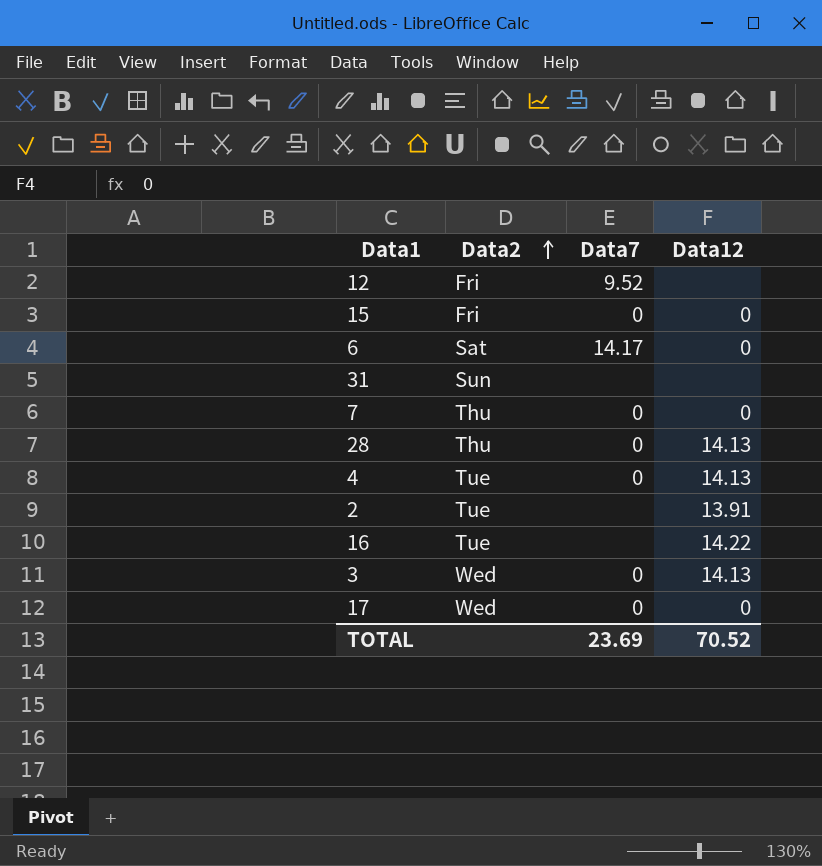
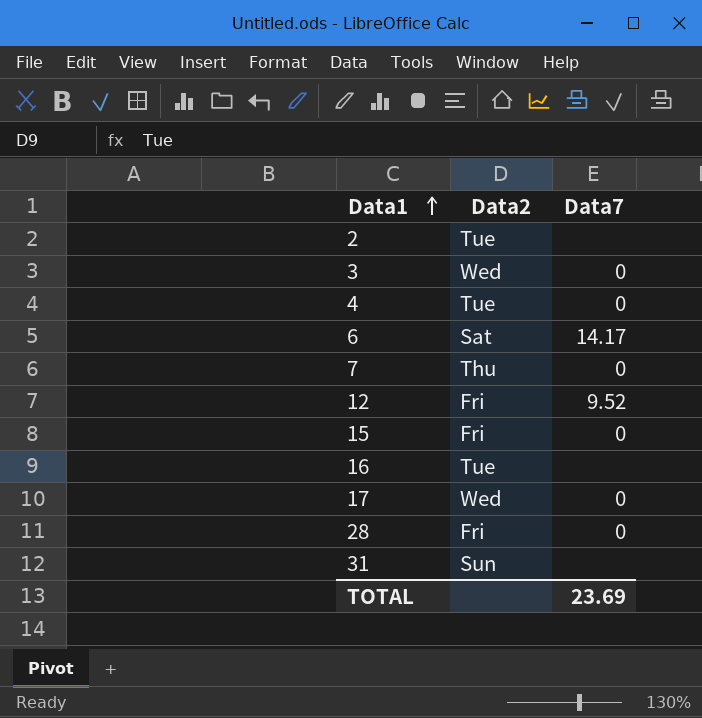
row order: Data2 ascending -> Data1 ascending
column Data12 | position: 4 -> none
28 | Data2: Thu -> Fri

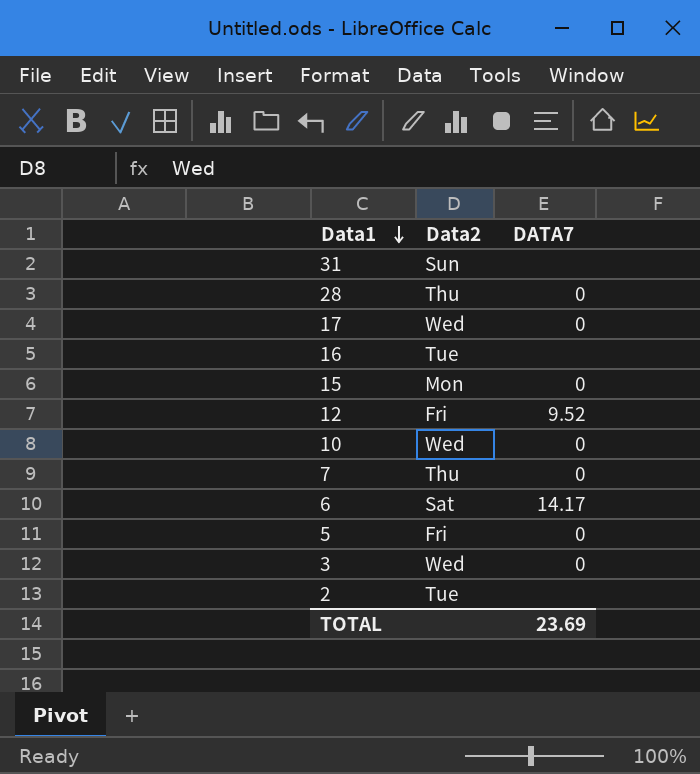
row order: Data1 ascending -> Data1 descending
column name: Data7 -> DATA7
row 4: Tue | 0 -> none
28 | Data2: Fri -> Thu
15 | Data2: Fri -> Mon
row 10: none -> Wed | 0
row 5: none -> Fri | 0

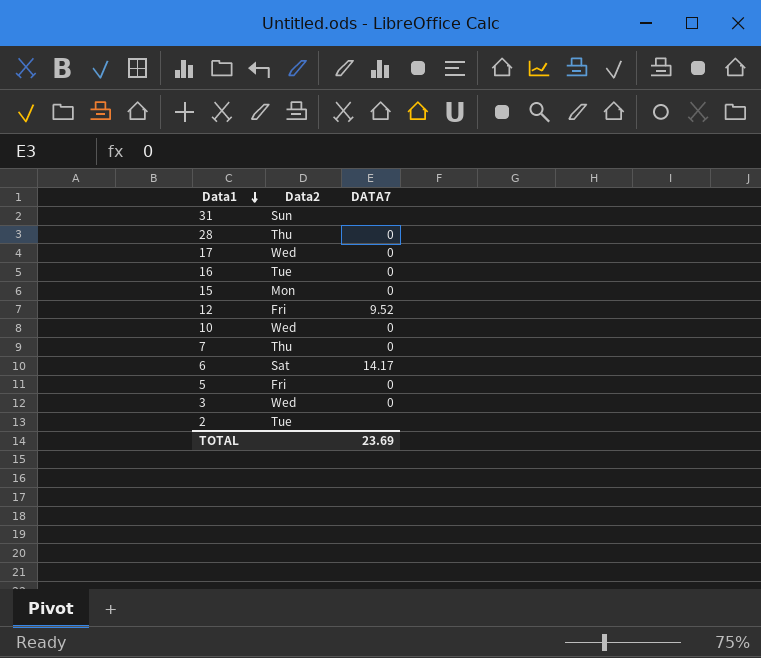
16 | DATA7: none -> 0

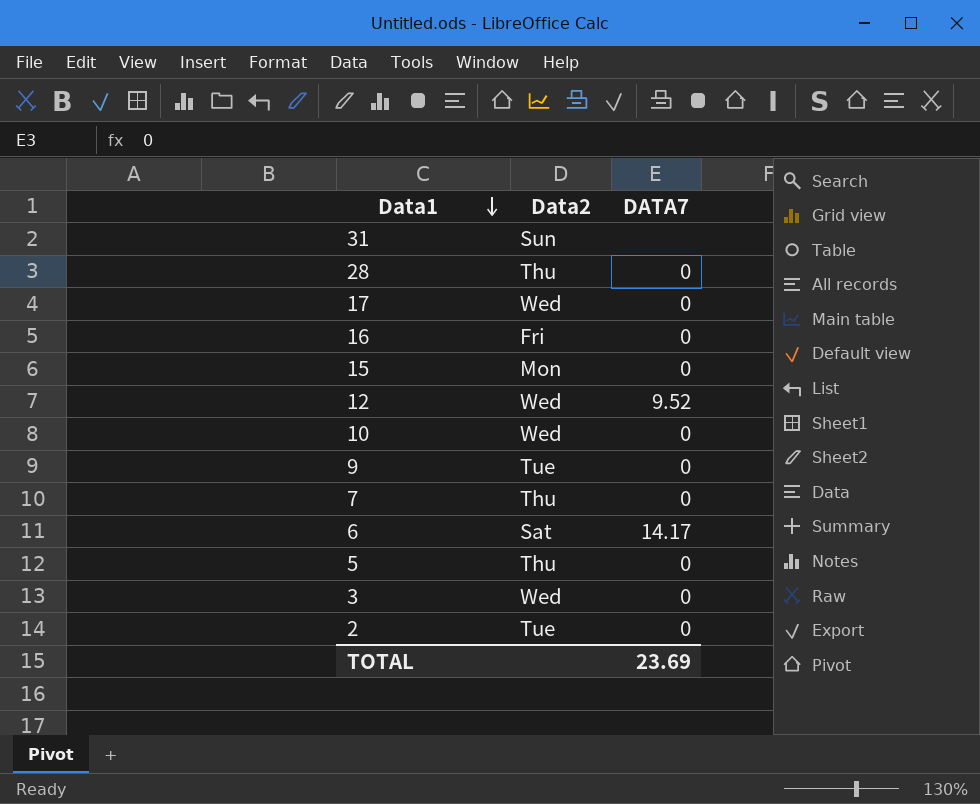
16 | Data2: Tue -> Fri
12 | Data2: Fri -> Wed
row 9: none -> Tue | 0
5 | Data2: Fri -> Thu
2 | DATA7: none -> 0

